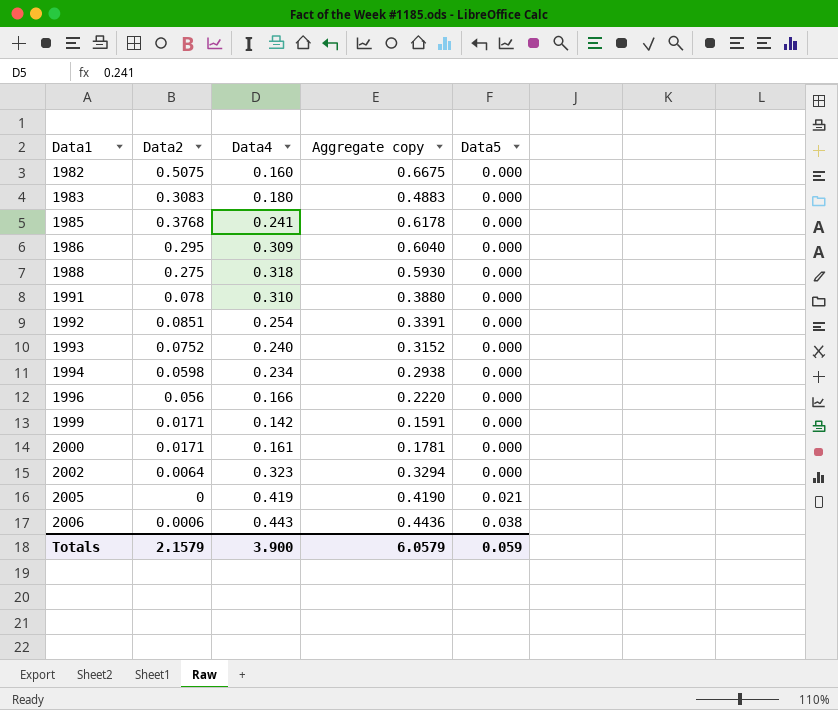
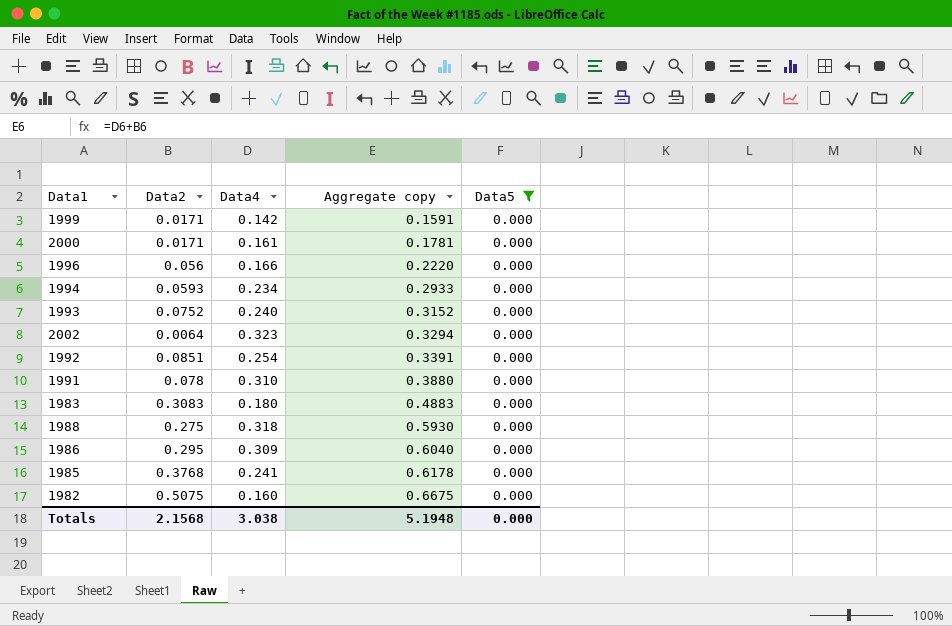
filter: none -> Data5 = 0.000
row order: Data1 ascending -> Aggregate copy ascending
1994 | Data2: 0.0598 -> 0.0593
1994 | Aggregate copy: 0.2938 -> 0.2933
Totals | Data2: 2.1579 -> 2.1568
Totals | Data4: 3.900 -> 3.038
Totals | Aggregate copy: 6.0579 -> 5.1948
Totals | Data5: 0.059 -> 0.000

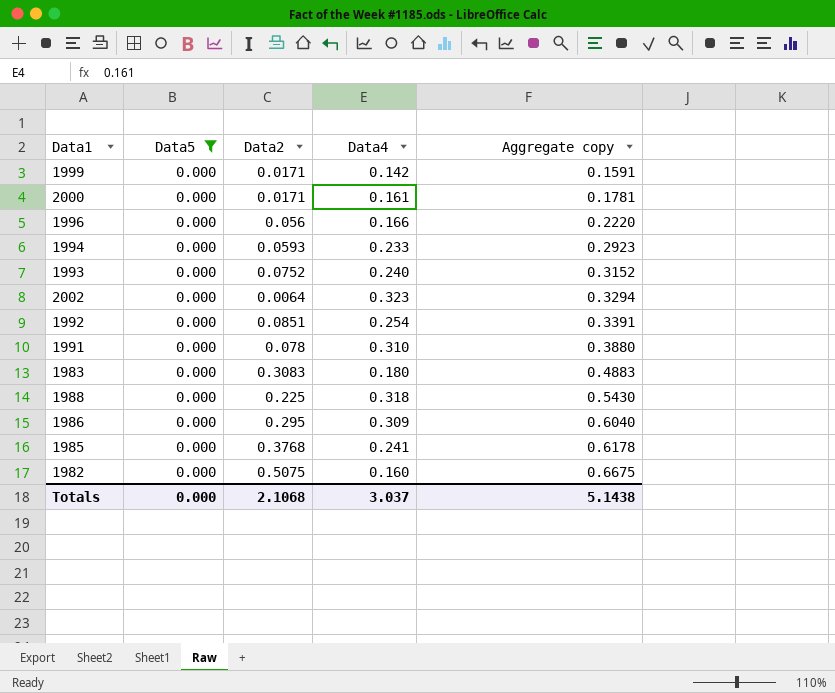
column Data5 | position: 5 -> 2
1994 | Data4: 0.234 -> 0.233
1994 | Aggregate copy: 0.2933 -> 0.2923
1988 | Data2: 0.275 -> 0.225
1988 | Aggregate copy: 0.5930 -> 0.5430
Totals | Data2: 2.1568 -> 2.1068
Totals | Data4: 3.038 -> 3.037
Totals | Aggregate copy: 5.1948 -> 5.1438

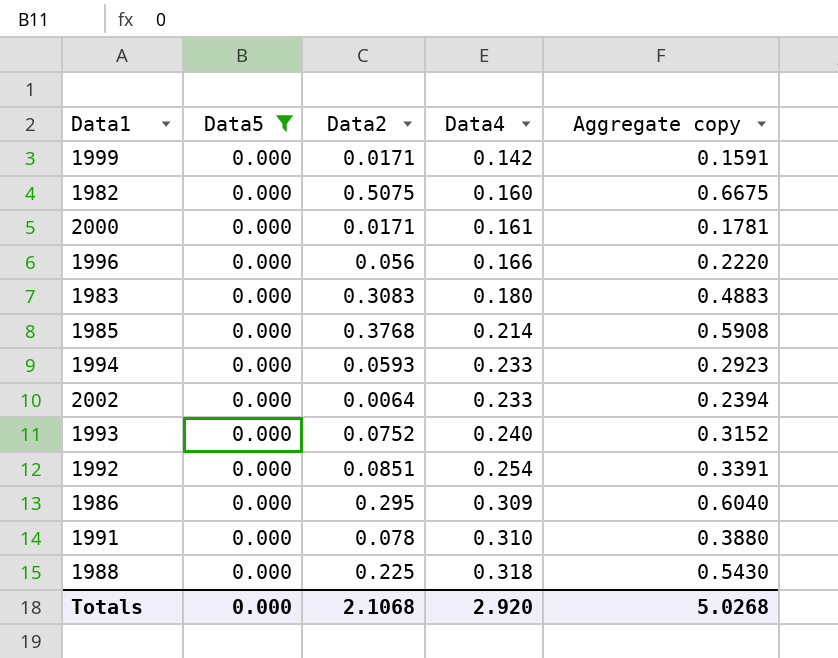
row order: Aggregate copy ascending -> Data4 ascending
1985 | Data4: 0.241 -> 0.214
1985 | Aggregate copy: 0.6178 -> 0.5908
2002 | Data4: 0.323 -> 0.233
2002 | Aggregate copy: 0.3294 -> 0.2394
Totals | Data4: 3.037 -> 2.920
Totals | Aggregate copy: 5.1438 -> 5.0268

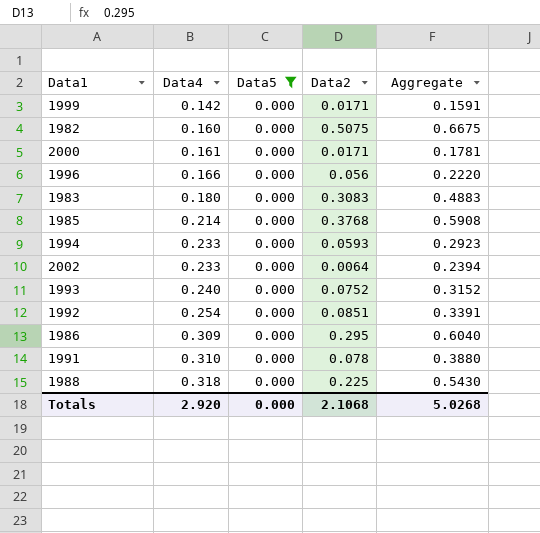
column Data4 | position: 4 -> 2
column name: Aggregate copy -> Aggregate

